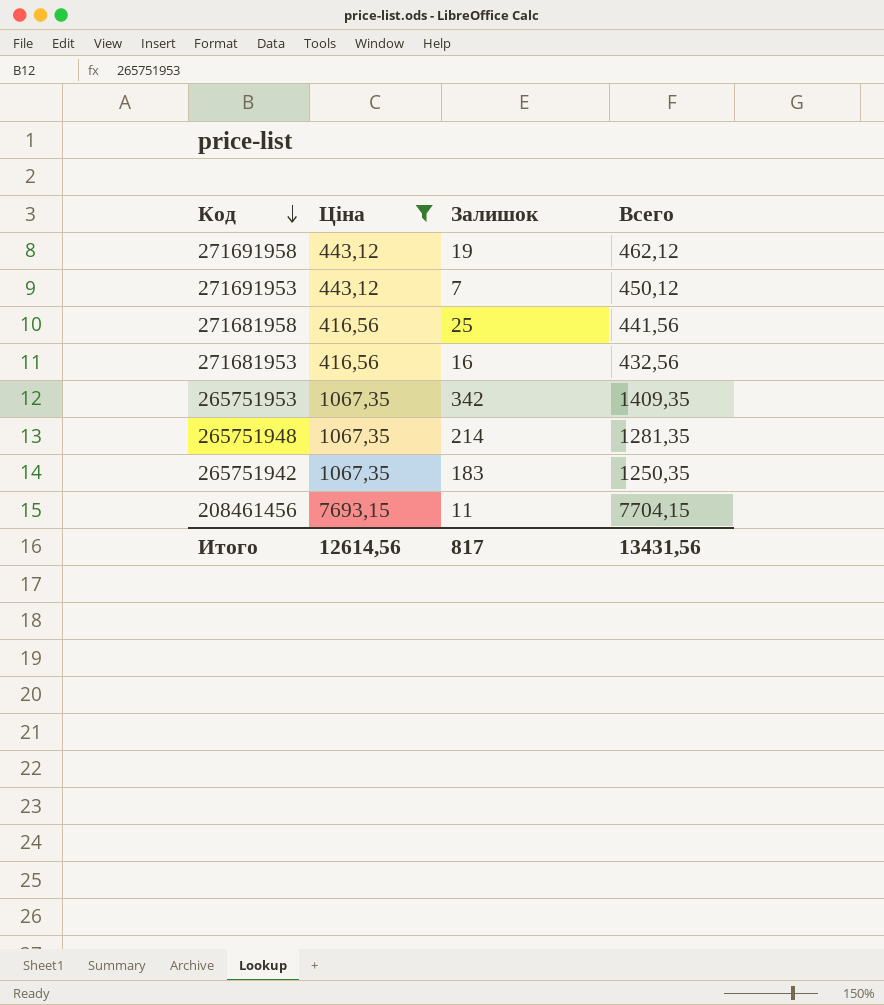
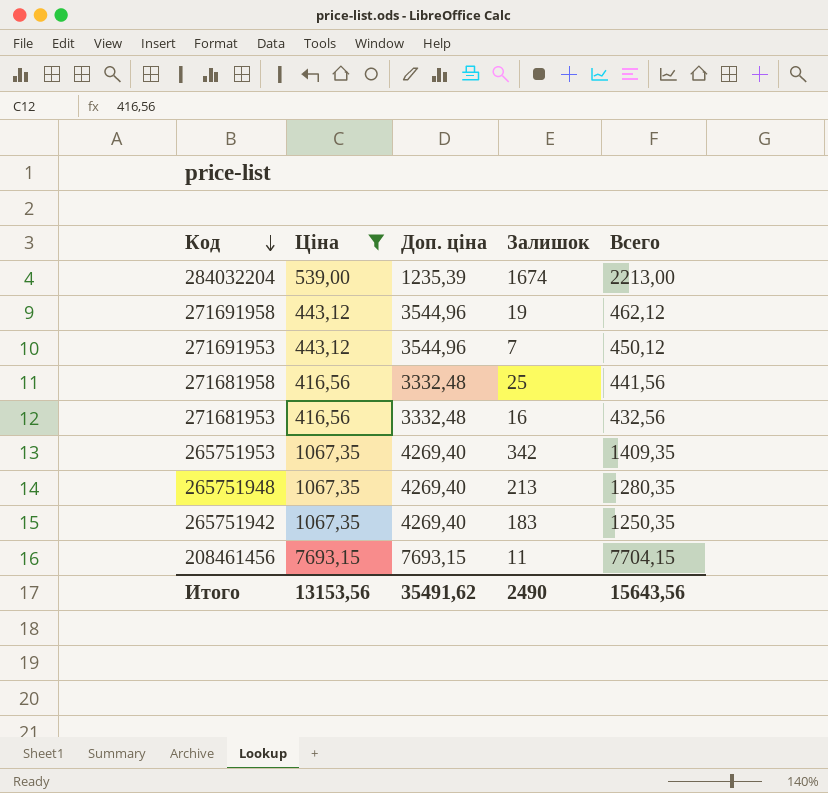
column Доп. ціна | position: none -> 3
row 284032204: none -> 539,00 | 1235,39 | 1674 | 2213,00
265751948 | Залишок: 214 -> 213
265751948 | Всего: 1281,35 -> 1280,35
Итого | Ціна: 12614,56 -> 13153,56
Итого | Залишок: 817 -> 2490
Итого | Всего: 13431,56 -> 15643,56

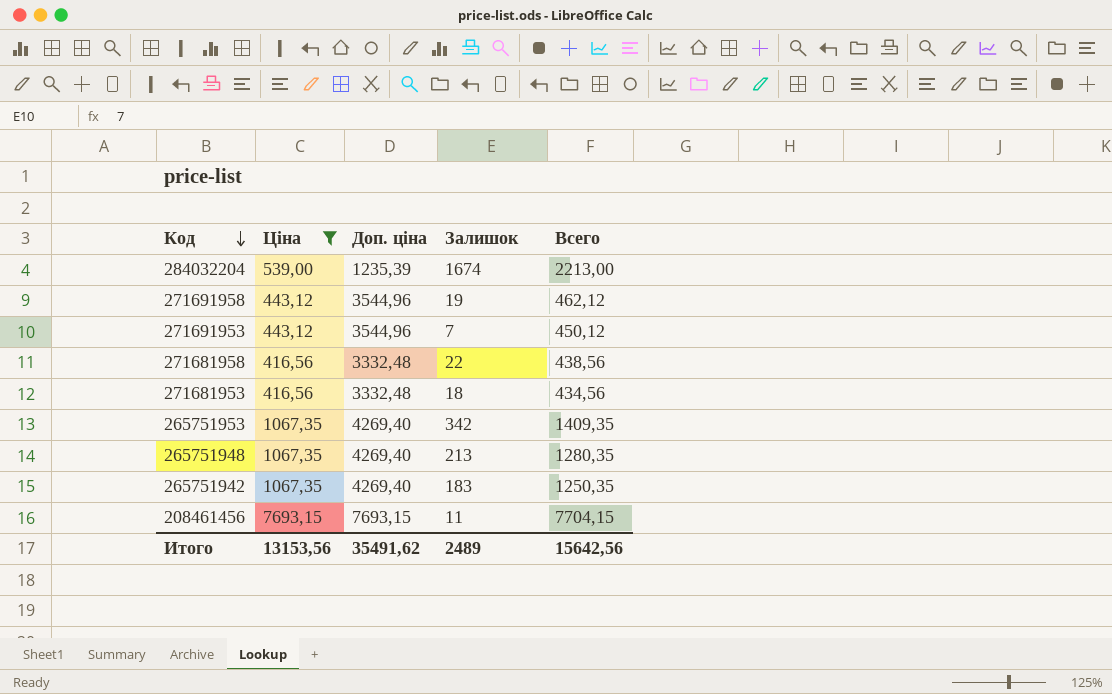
271681958 | Залишок: 25 -> 22
271681958 | Всего: 441,56 -> 438,56
271681953 | Залишок: 16 -> 18
271681953 | Всего: 432,56 -> 434,56
Итого | Залишок: 2490 -> 2489
Итого | Всего: 15643,56 -> 15642,56

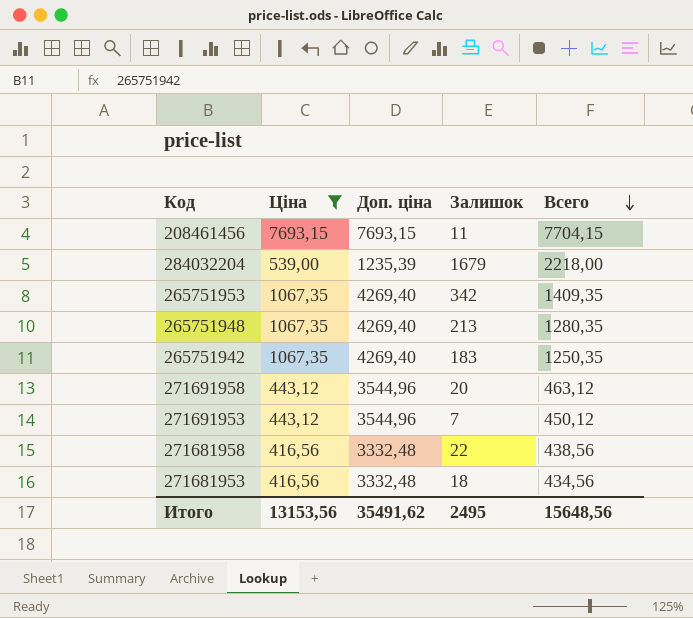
row order: Код descending -> Всего descending
284032204 | Залишок: 1674 -> 1679
284032204 | Всего: 2213,00 -> 2218,00
271691958 | Залишок: 19 -> 20
271691958 | Всего: 462,12 -> 463,12
Итого | Залишок: 2489 -> 2495
Итого | Всего: 15642,56 -> 15648,56

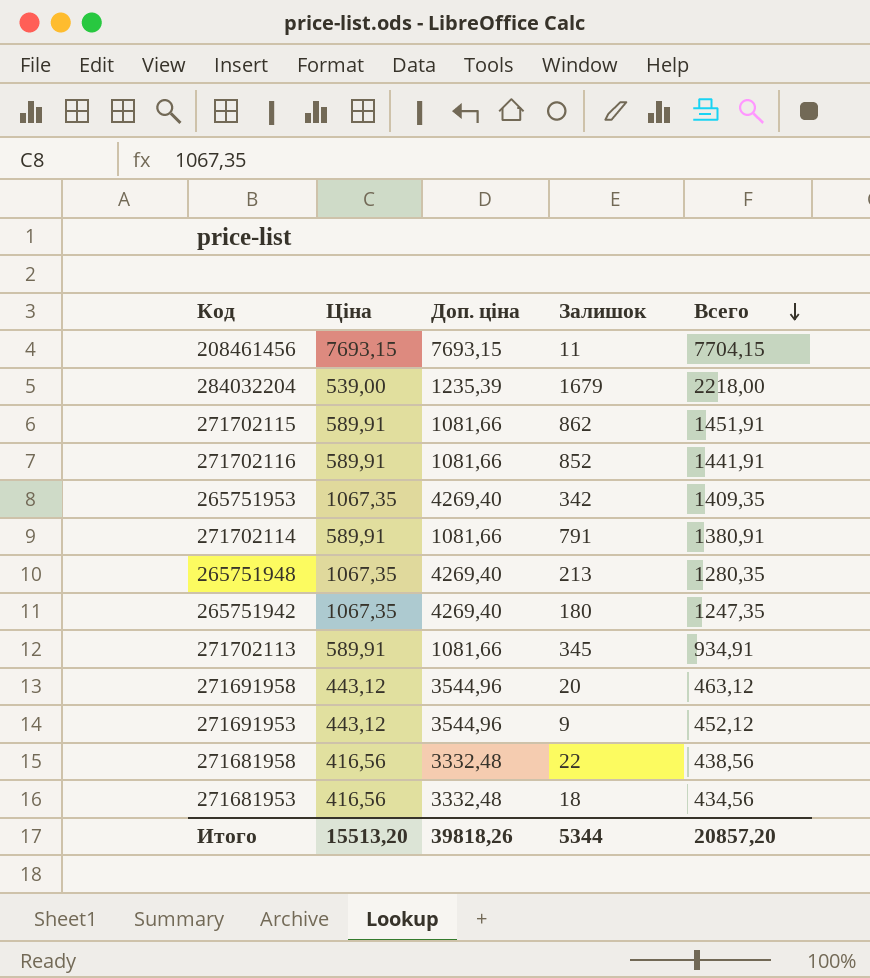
filter: Ціна != 589,91 -> none
265751942 | Залишок: 183 -> 180
265751942 | Всего: 1250,35 -> 1247,35
271691953 | Залишок: 7 -> 9
271691953 | Всего: 450,12 -> 452,12
Итого | Ціна: 13153,56 -> 15513,20
Итого | Доп. ціна: 35491,62 -> 39818,26
Итого | Залишок: 2495 -> 5344
Итого | Всего: 15648,56 -> 20857,20

